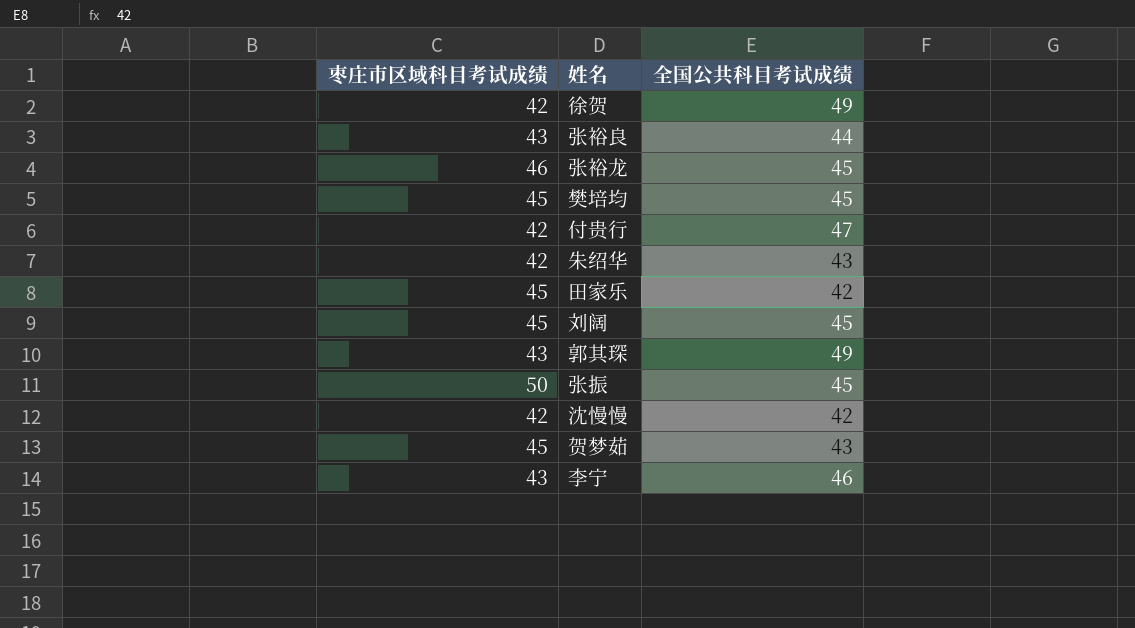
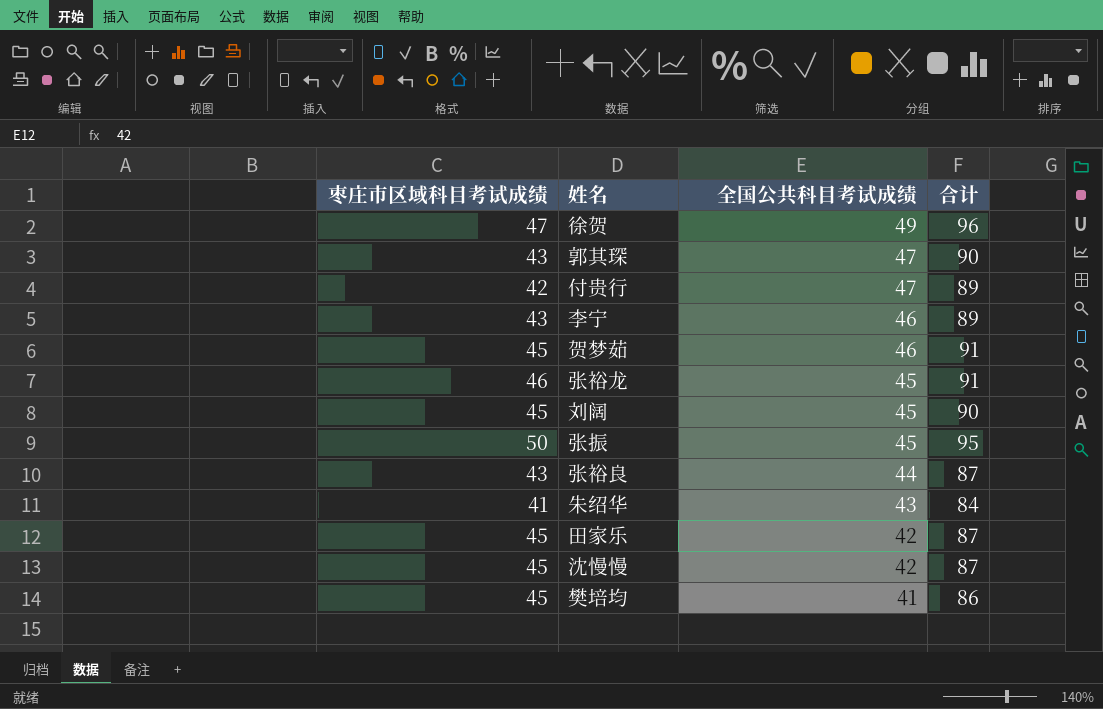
row order: none -> 全国公共科目考试成绩 descending
column 合计 | formula: none -> [枣庄市区域科目考试成绩] + [全国公共科目考试成绩]
徐贺 | 枣庄市区域科目考试成绩: 42 -> 47
郭其琛 | 全国公共科目考试成绩: 49 -> 47
贺梦茹 | 全国公共科目考试成绩: 43 -> 46
朱绍华 | 枣庄市区域科目考试成绩: 42 -> 41
沈慢慢 | 枣庄市区域科目考试成绩: 42 -> 45
樊培均 | 全国公共科目考试成绩: 45 -> 41

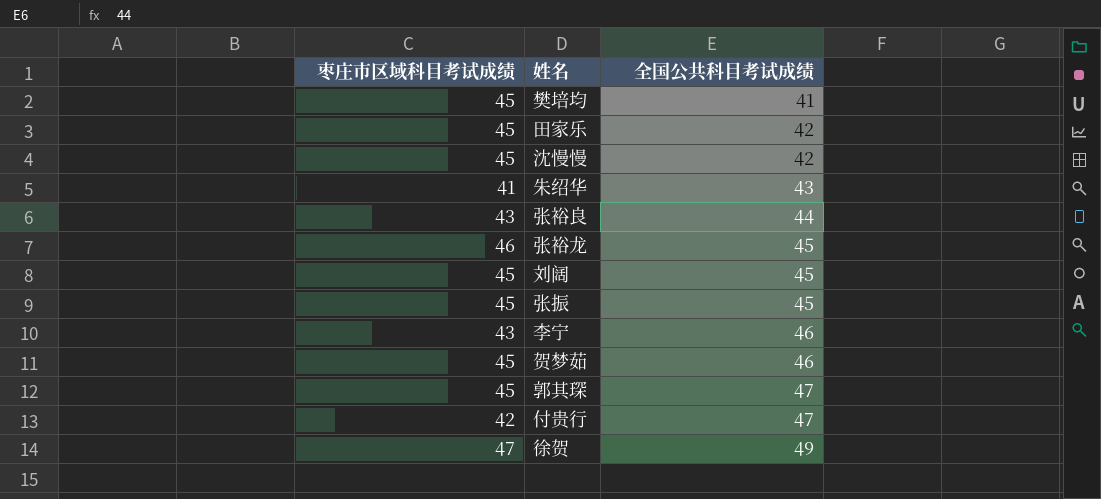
row order: 全国公共科目考试成绩 descending -> 全国公共科目考试成绩 ascending
column 合计 | formula: [枣庄市区域科目考试成绩] + [全国公共科目考试成绩] -> none
张振 | 枣庄市区域科目考试成绩: 50 -> 45
郭其琛 | 枣庄市区域科目考试成绩: 43 -> 45

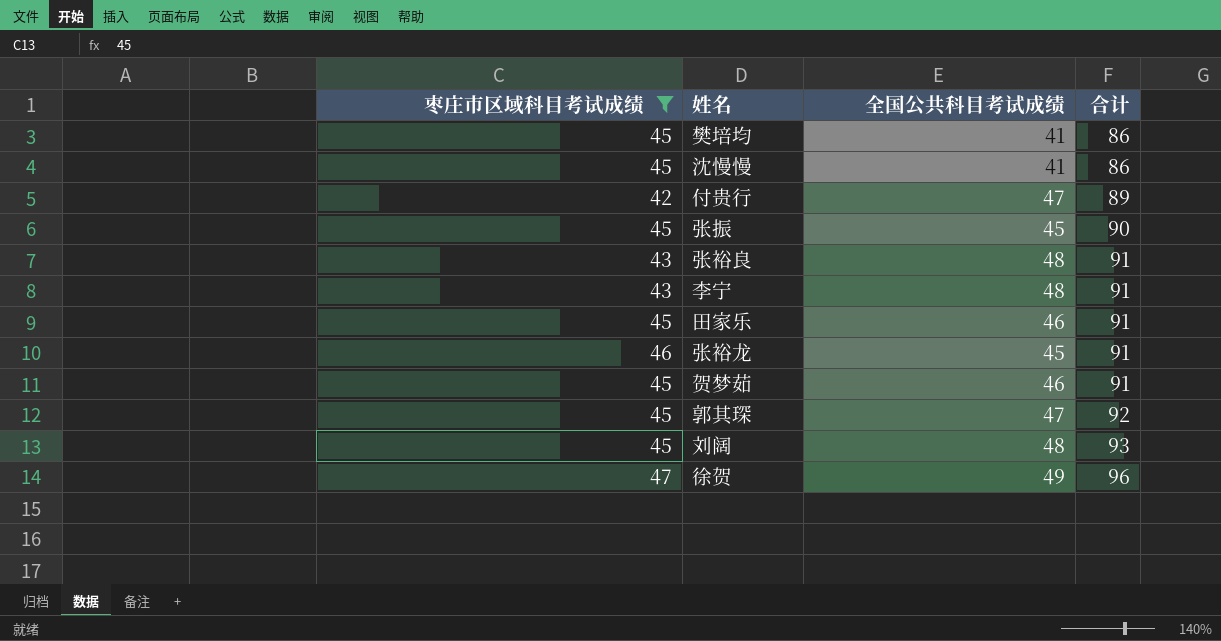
filter: none -> 枣庄市区域科目考试成绩 != 41
row order: 全国公共科目考试成绩 ascending -> 合计 ascending
column 合计 | formula: none -> [枣庄市区域科目考试成绩] + [全国公共科目考试成绩]
沈慢慢 | 全国公共科目考试成绩: 42 -> 41
张裕良 | 全国公共科目考试成绩: 44 -> 48
李宁 | 全国公共科目考试成绩: 46 -> 48
田家乐 | 全国公共科目考试成绩: 42 -> 46
刘阔 | 全国公共科目考试成绩: 45 -> 48

